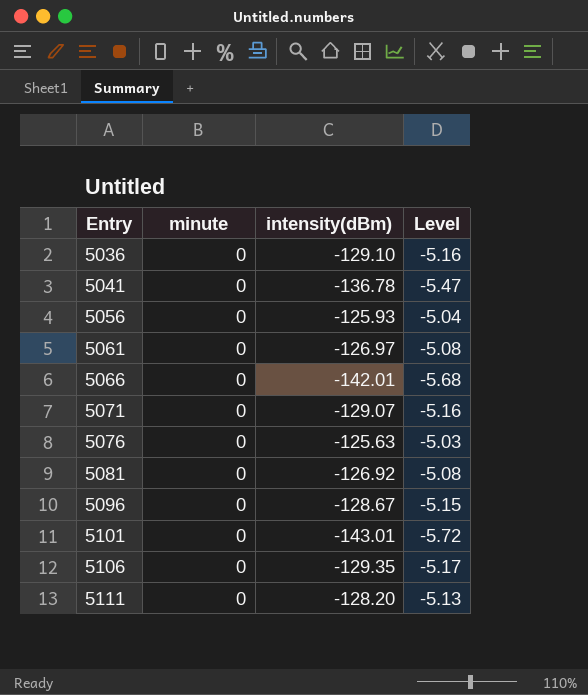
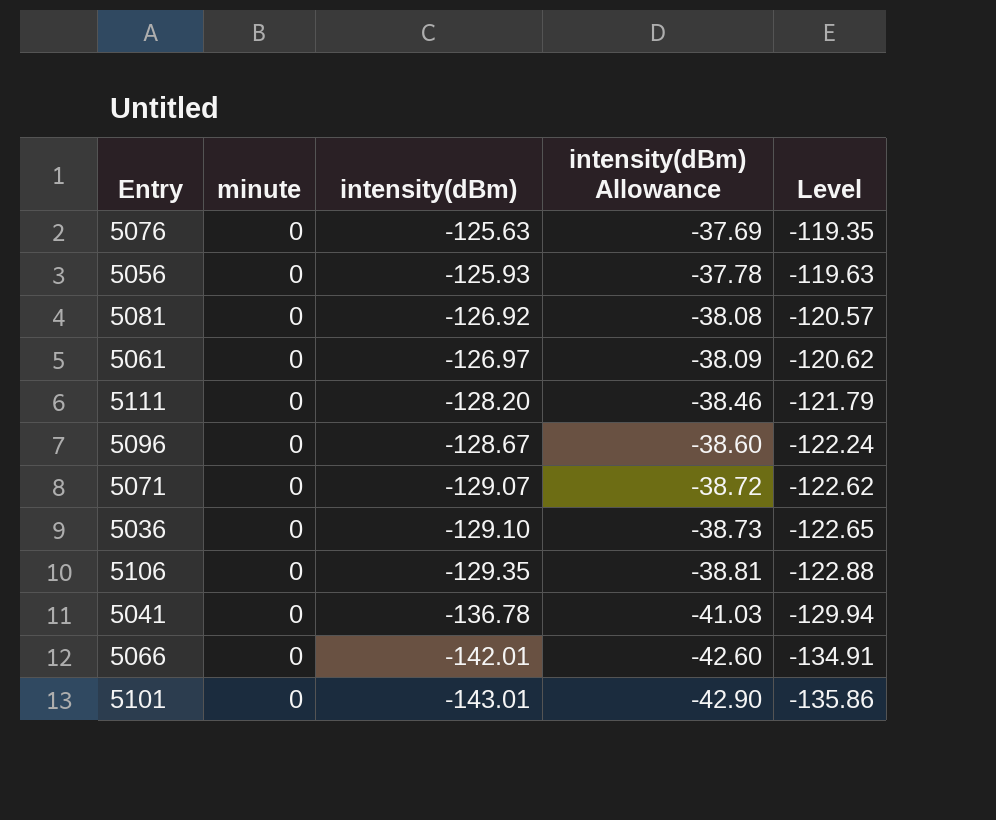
row order: Entry ascending -> intensity(dBm) descending
column intensity(dBm) Allowance | formula: none -> [intensity(dBm)] * 0.3
column Level | formula: [intensity(dBm)] * 0.04 -> [intensity(dBm)] * 0.95

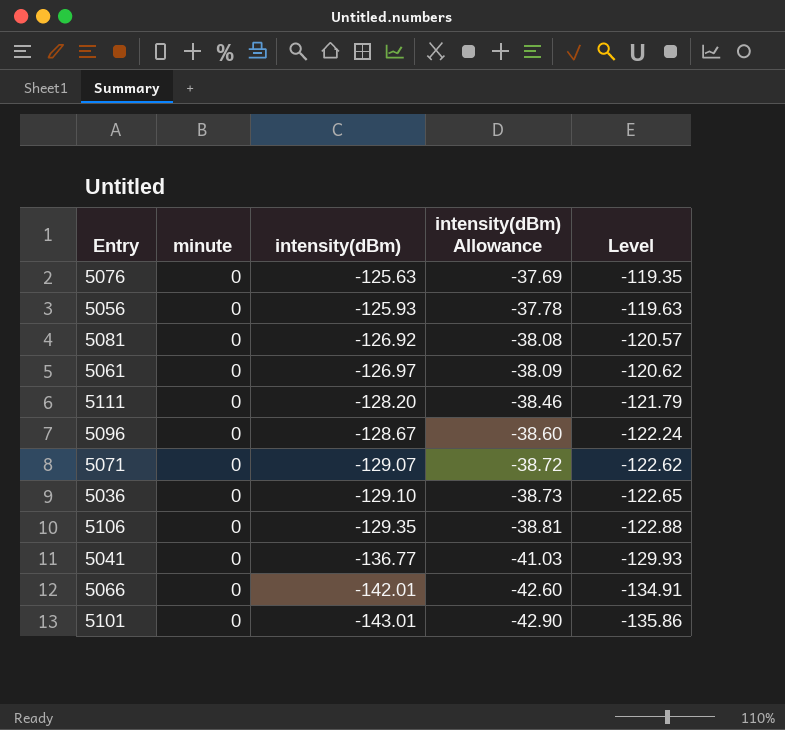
5041 | intensity(dBm): -136.78 -> -136.77
5041 | Level: -129.94 -> -129.93

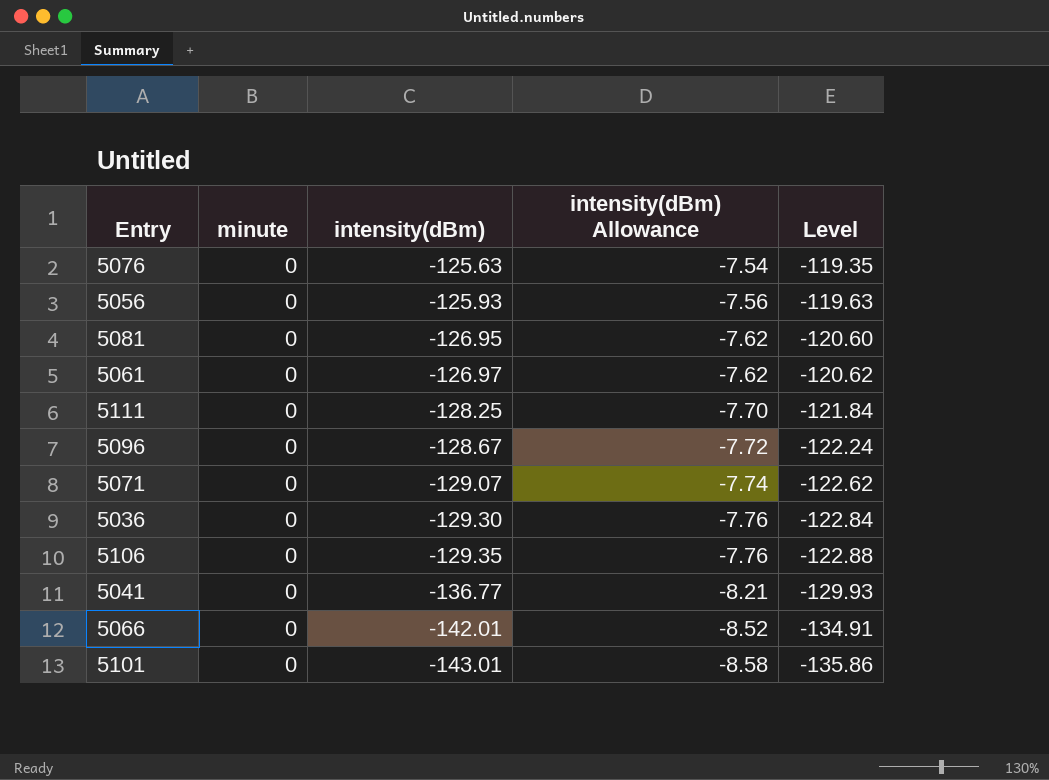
column intensity(dBm) Allowance | formula: [intensity(dBm)] * 0.3 -> [intensity(dBm)] * 0.06
5081 | intensity(dBm): -126.92 -> -126.95
5081 | Level: -120.57 -> -120.60
5111 | intensity(dBm): -128.20 -> -128.25
5111 | Level: -121.79 -> -121.84
5036 | intensity(dBm): -129.10 -> -129.30
5036 | Level: -122.65 -> -122.84

